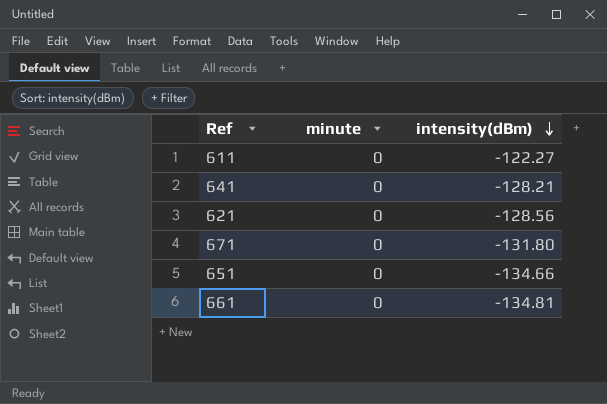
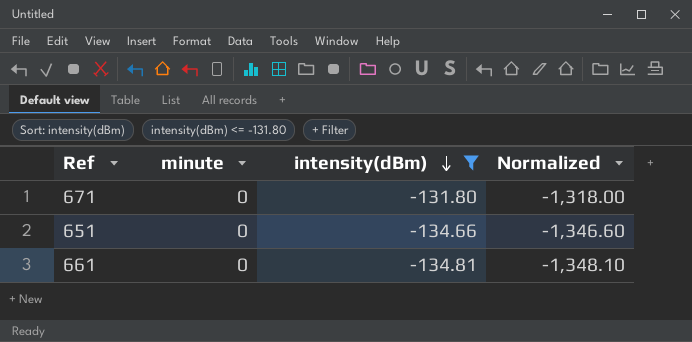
filter: none -> intensity(dBm) <= -131.80
column Normalized | formula: none -> [intensity(dBm)] * 10

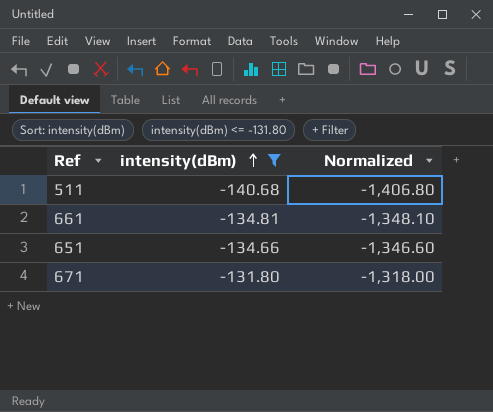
row order: intensity(dBm) descending -> intensity(dBm) ascending
column minute | position: 2 -> none
row 511: none -> -140.68 | -1,406.80

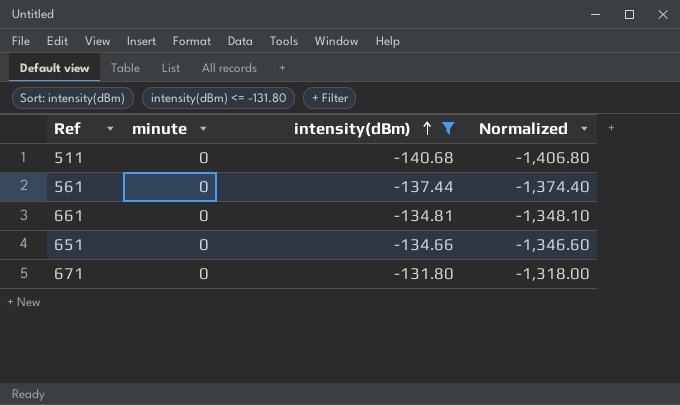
column minute | position: none -> 2
row 561: none -> 0 | -137.44 | -1,374.40

